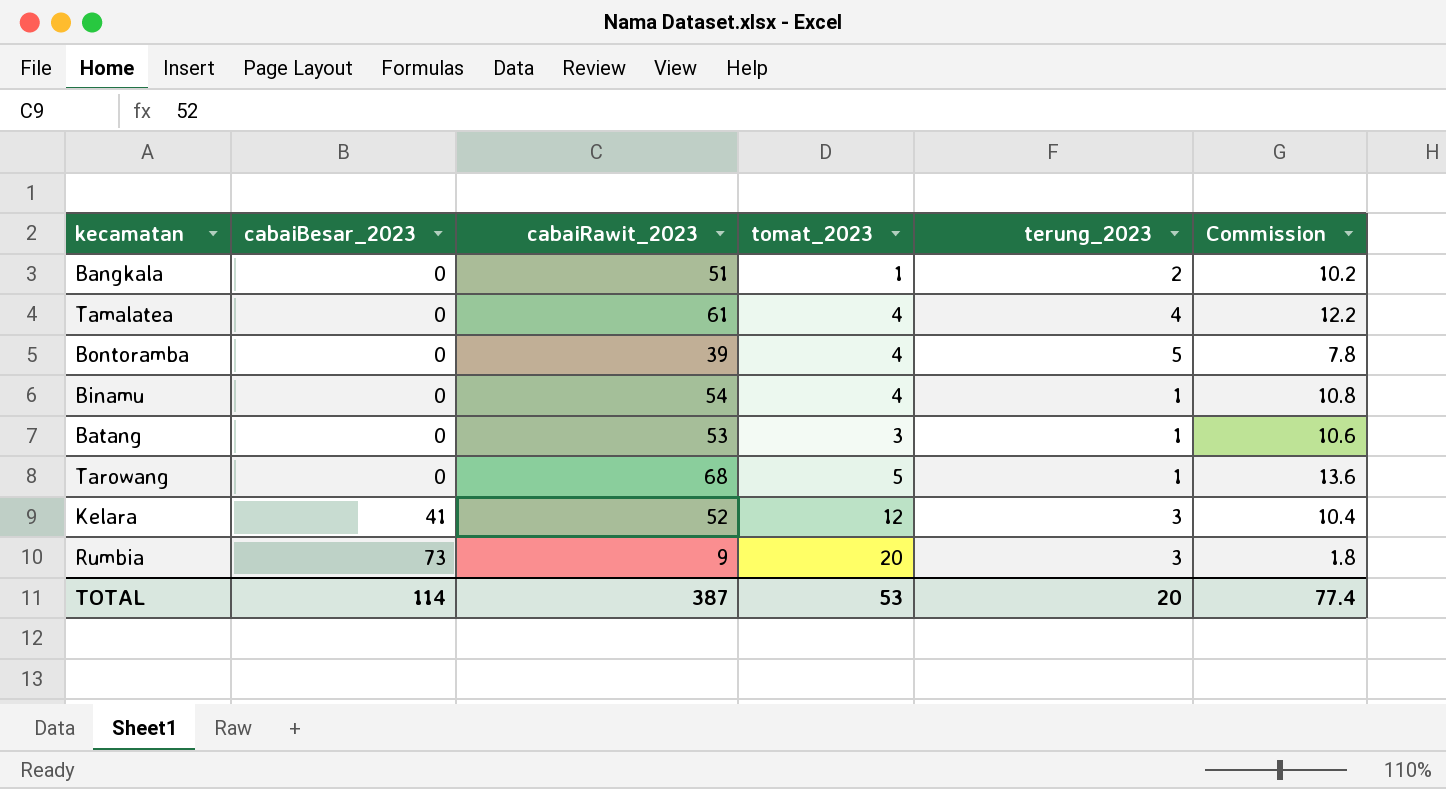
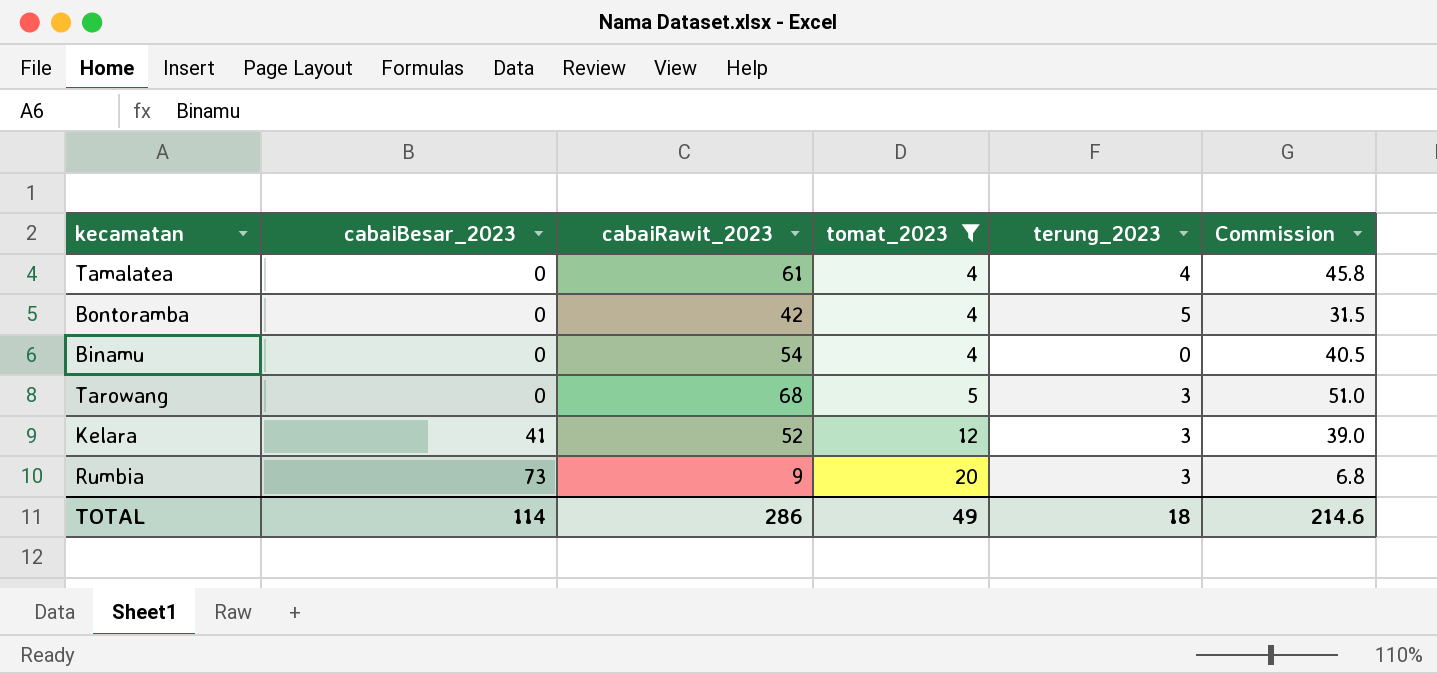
filter: none -> tomat_2023 >= 4
column Commission | formula: [cabaiRawit_2023] * 0.2 -> [cabaiRawit_2023] * 0.75
Bontoramba | cabaiRawit_2023: 39 -> 42
Binamu | terung_2023: 1 -> 0
Tarowang | terung_2023: 1 -> 3
TOTAL | cabaiRawit_2023: 387 -> 286
TOTAL | tomat_2023: 53 -> 49
TOTAL | terung_2023: 20 -> 18
TOTAL | Commission: 77.4 -> 214.6

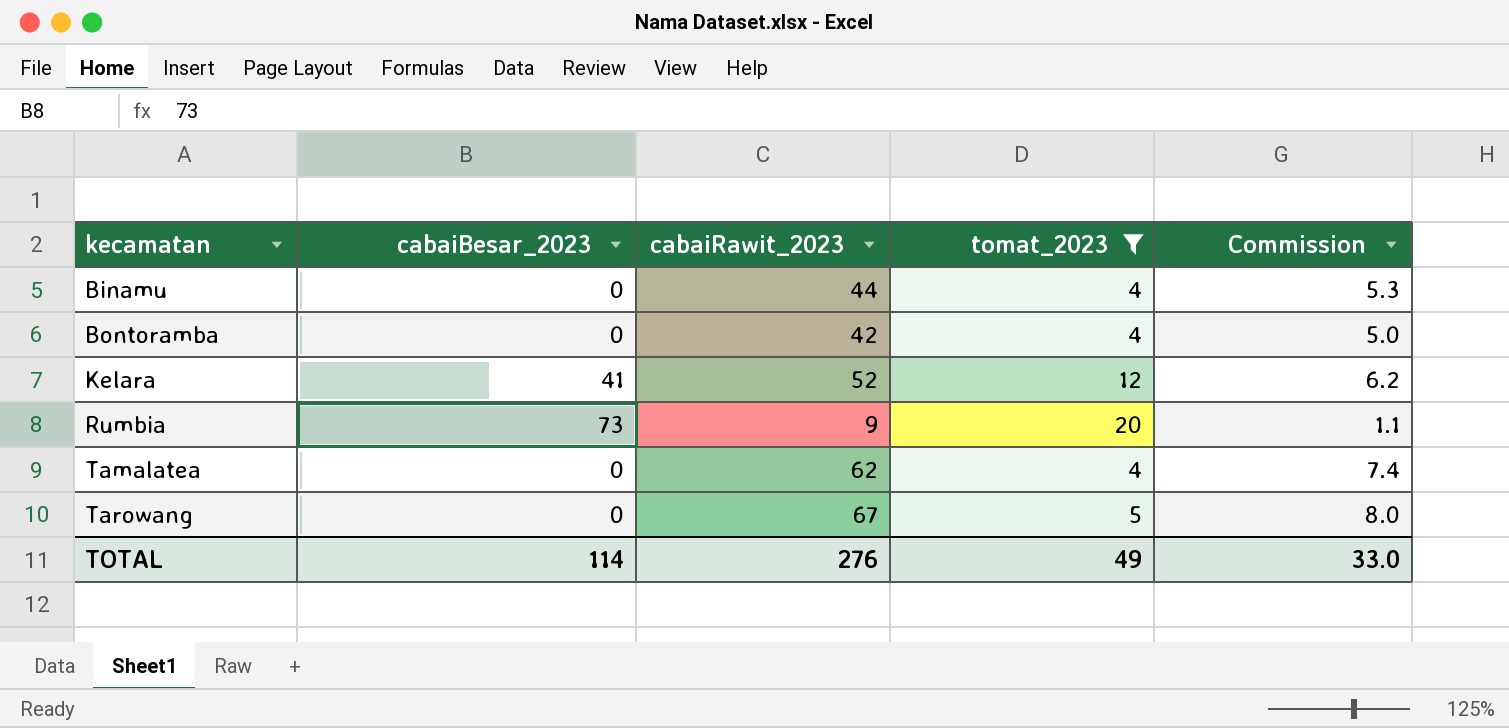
row order: cabaiBesar_2023 ascending -> kecamatan ascending
column terung_2023 | position: 5 -> none
column Commission | formula: [cabaiRawit_2023] * 0.75 -> [cabaiRawit_2023] * 0.12
Binamu | cabaiRawit_2023: 54 -> 44
Tamalatea | cabaiRawit_2023: 61 -> 62
Tarowang | cabaiRawit_2023: 68 -> 67
TOTAL | cabaiRawit_2023: 286 -> 276
TOTAL | Commission: 214.6 -> 33.0

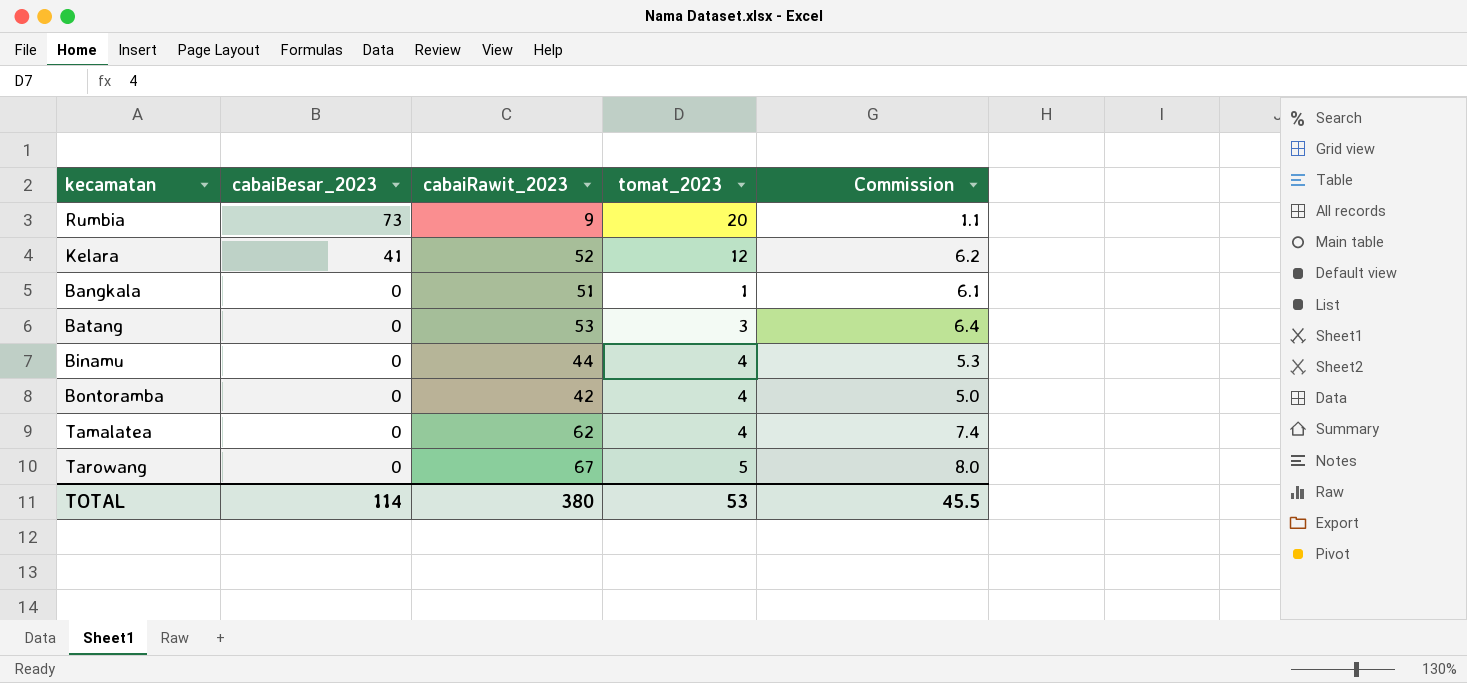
filter: tomat_2023 >= 4 -> none
row order: kecamatan ascending -> cabaiBesar_2023 descending
TOTAL | cabaiRawit_2023: 276 -> 380
TOTAL | tomat_2023: 49 -> 53
TOTAL | Commission: 33.0 -> 45.5

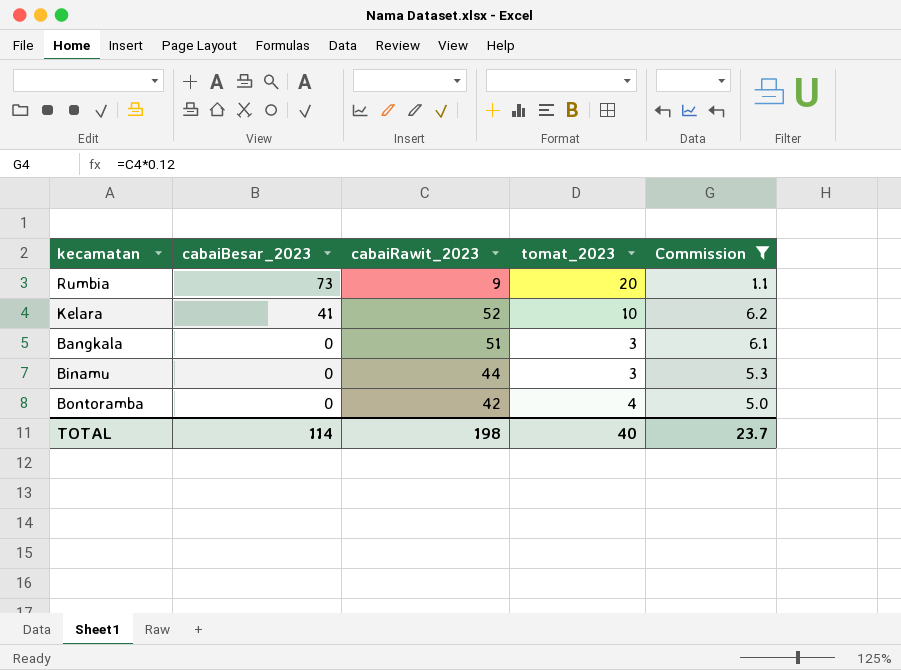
filter: none -> Commission <= 6.2
Kelara | tomat_2023: 12 -> 10
Bangkala | tomat_2023: 1 -> 3
Binamu | tomat_2023: 4 -> 3
TOTAL | cabaiRawit_2023: 380 -> 198
TOTAL | tomat_2023: 53 -> 40
TOTAL | Commission: 45.5 -> 23.7

